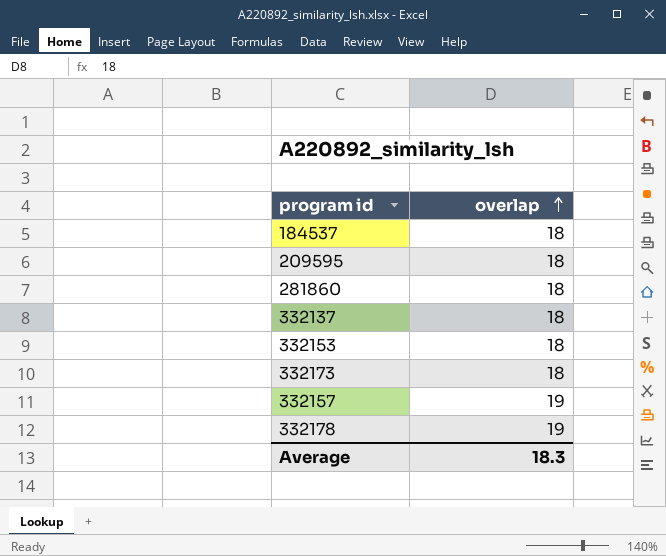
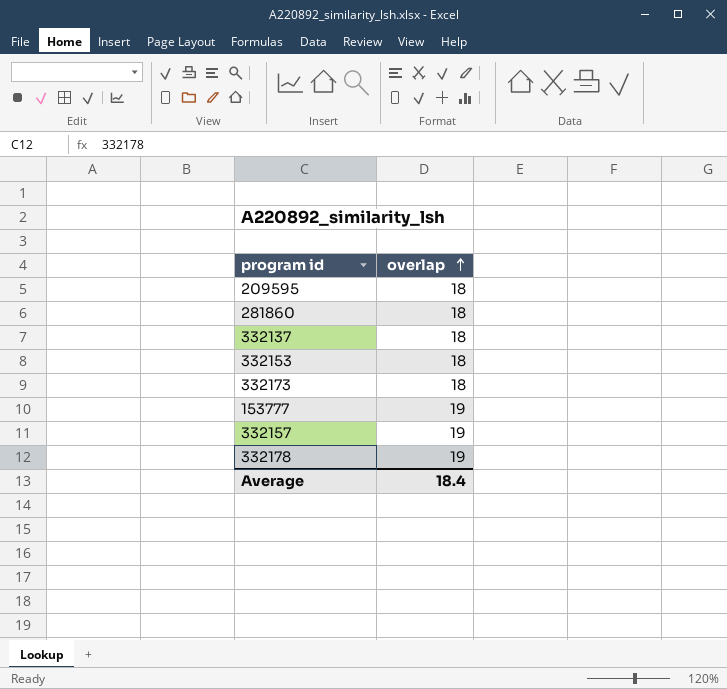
row 184537: 18 -> none
row 153777: none -> 19
Average | overlap: 18.3 -> 18.4

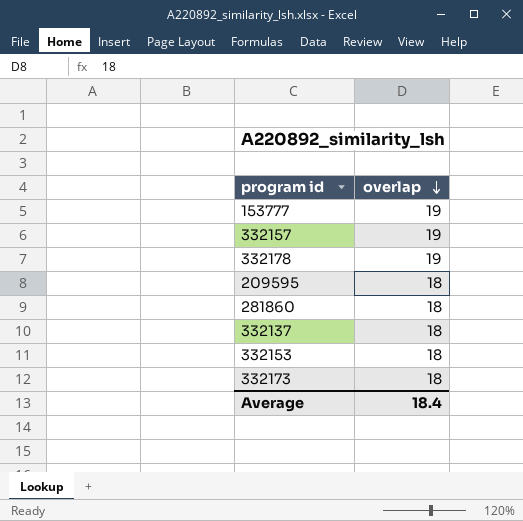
row order: overlap ascending -> overlap descending

